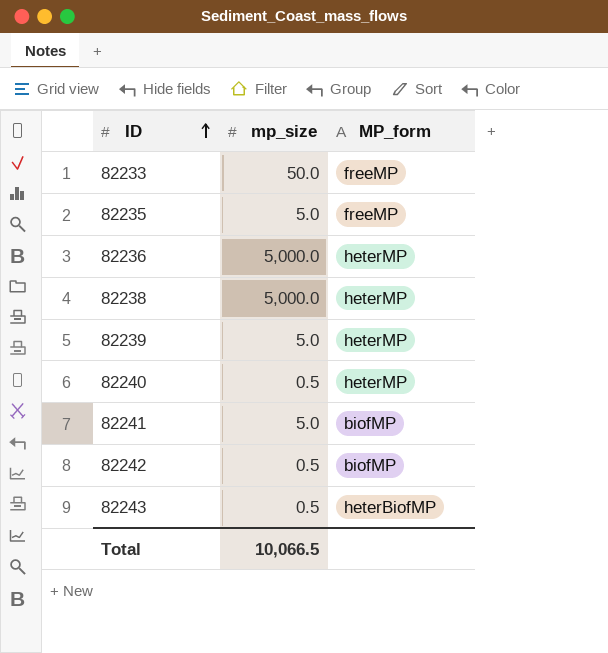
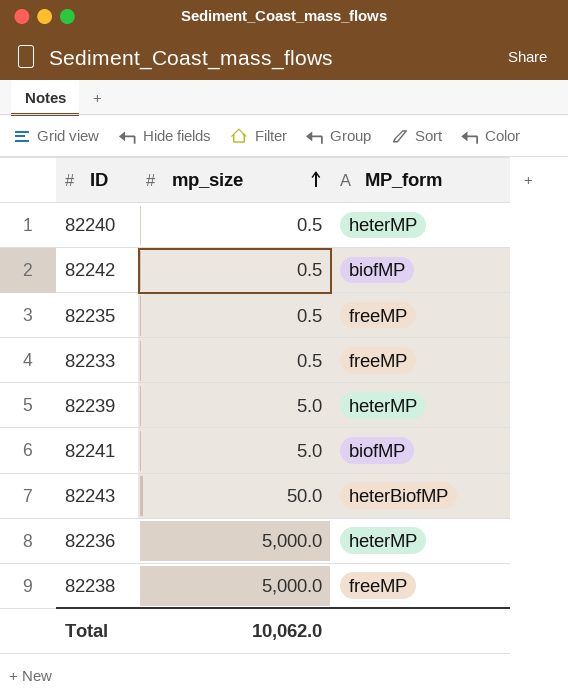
row order: ID ascending -> mp_size ascending
82235 | mp_size: 5.0 -> 0.5
82233 | mp_size: 50.0 -> 0.5
82243 | mp_size: 0.5 -> 50.0
82238 | MP_form: heterMP -> freeMP
Total | mp_size: 10,066.5 -> 10,062.0

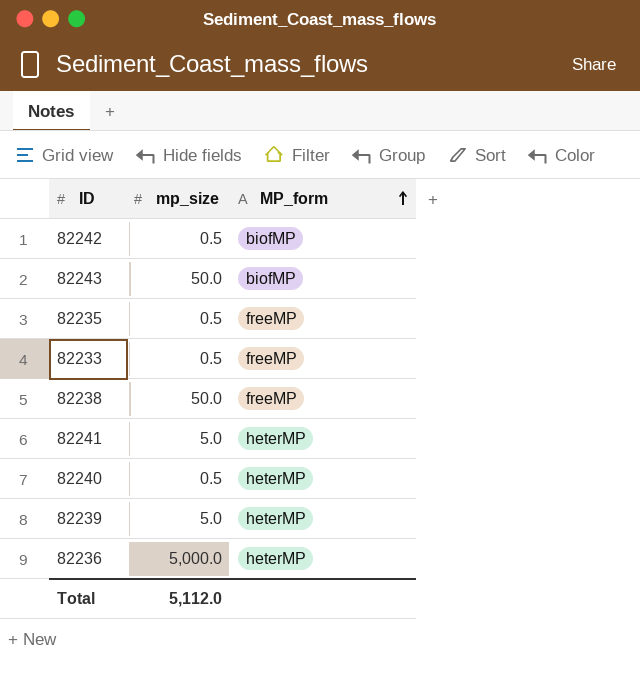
row order: mp_size ascending -> MP_form ascending
82243 | MP_form: heterBiofMP -> biofMP
82238 | mp_size: 5,000.0 -> 50.0
82241 | MP_form: biofMP -> heterMP
Total | mp_size: 10,062.0 -> 5,112.0

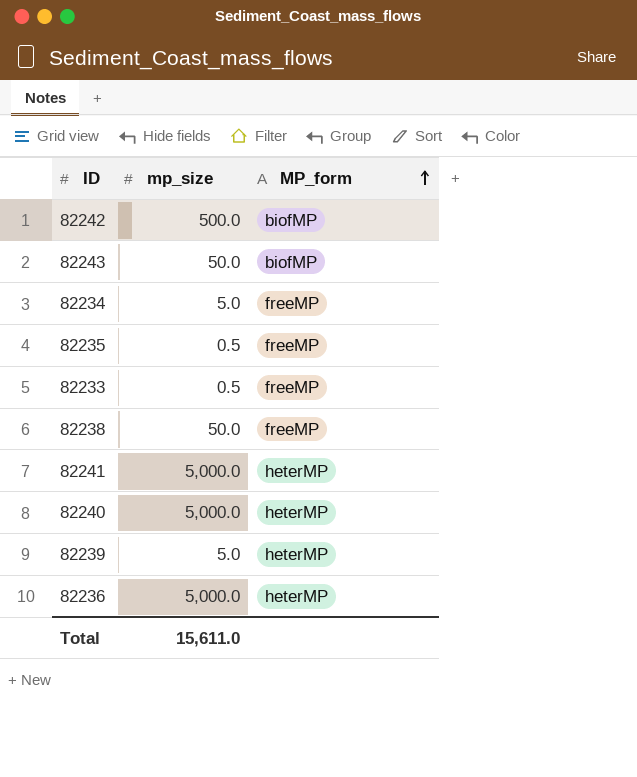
82242 | mp_size: 0.5 -> 500.0
row 82234: none -> 5.0 | freeMP
82241 | mp_size: 5.0 -> 5,000.0
82240 | mp_size: 0.5 -> 5,000.0
Total | mp_size: 5,112.0 -> 15,611.0

